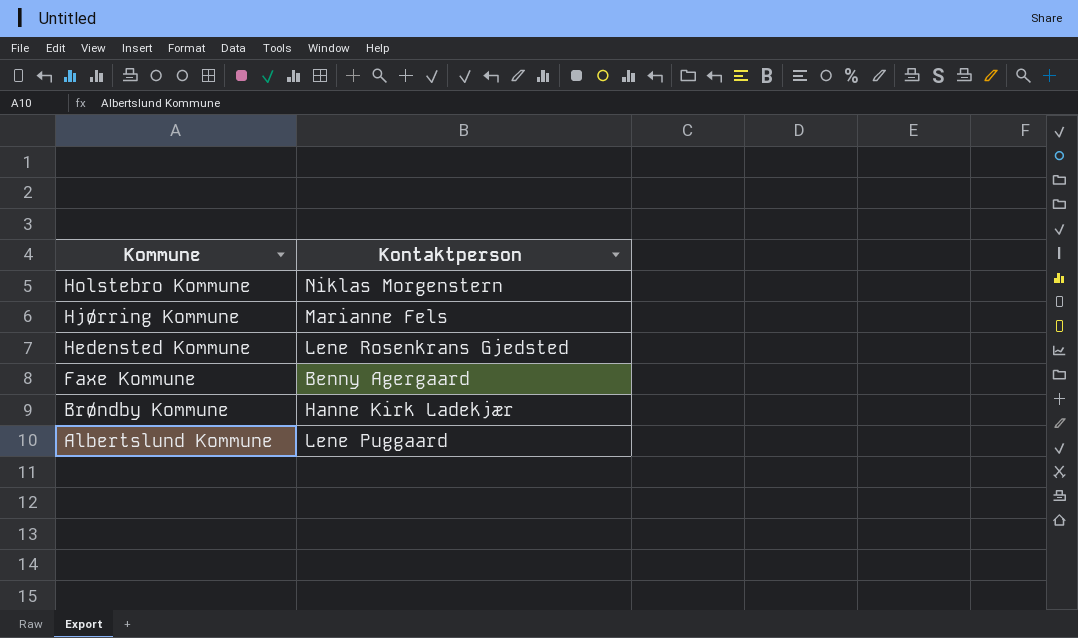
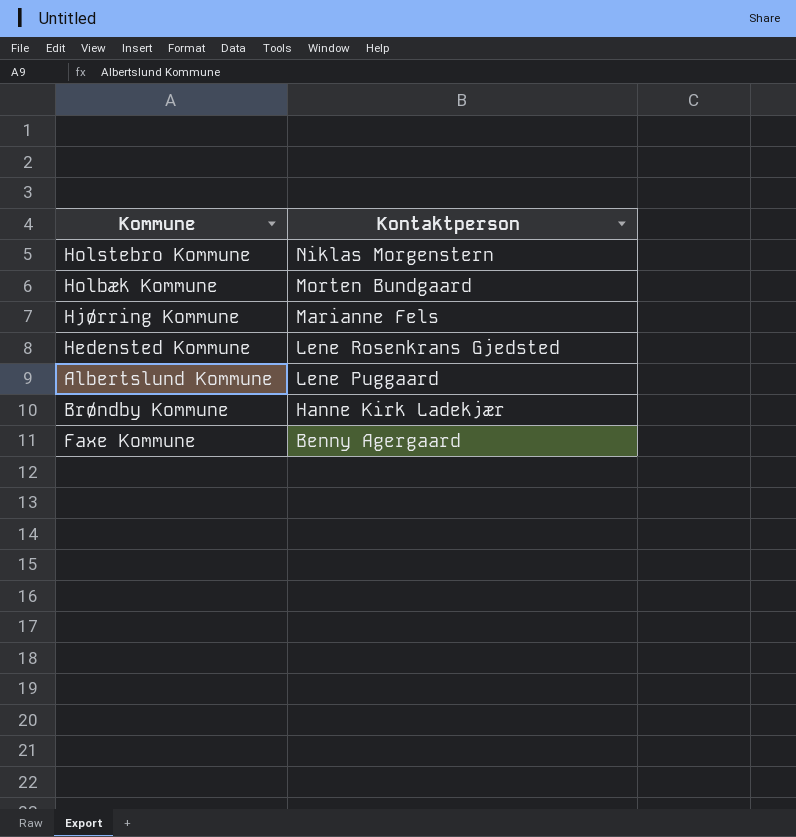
row order: Kommune descending -> Kontaktperson descending
row Holbæk Kommune: none -> Morten Bundgaard

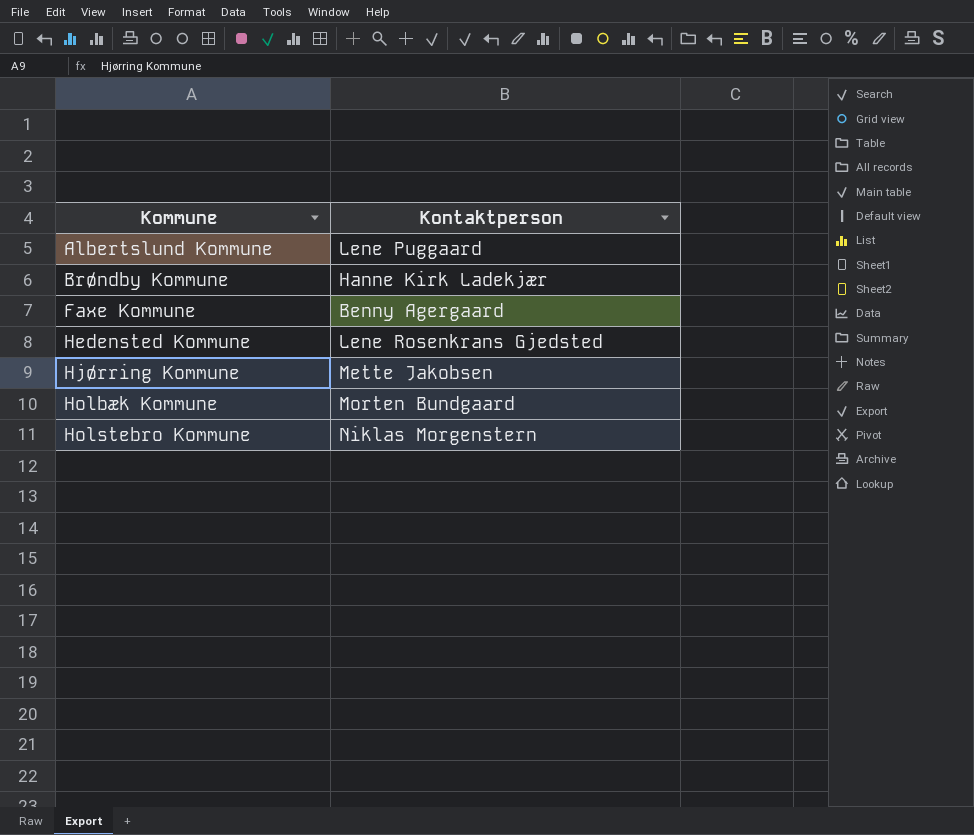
row order: Kontaktperson descending -> Kommune ascending
Hjørring Kommune | Kontaktperson: Marianne Fels -> Mette Jakobsen

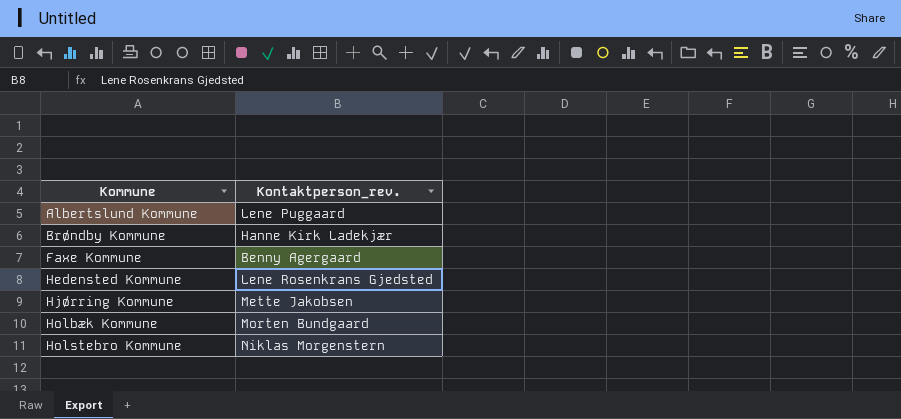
column name: Kontaktperson -> Kontaktperson_rev.

